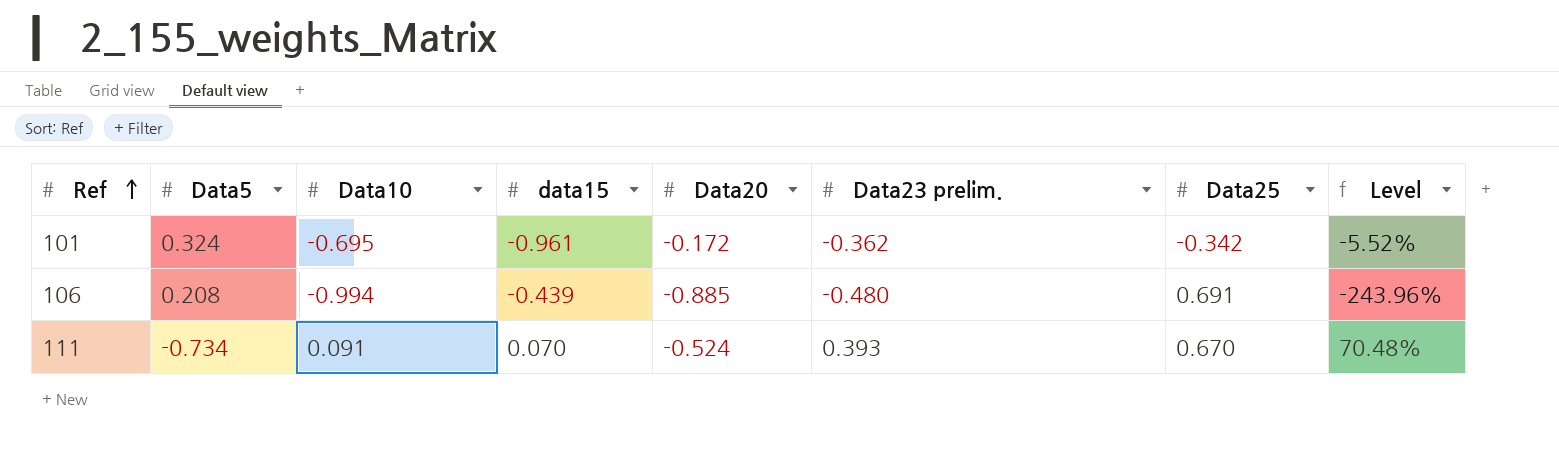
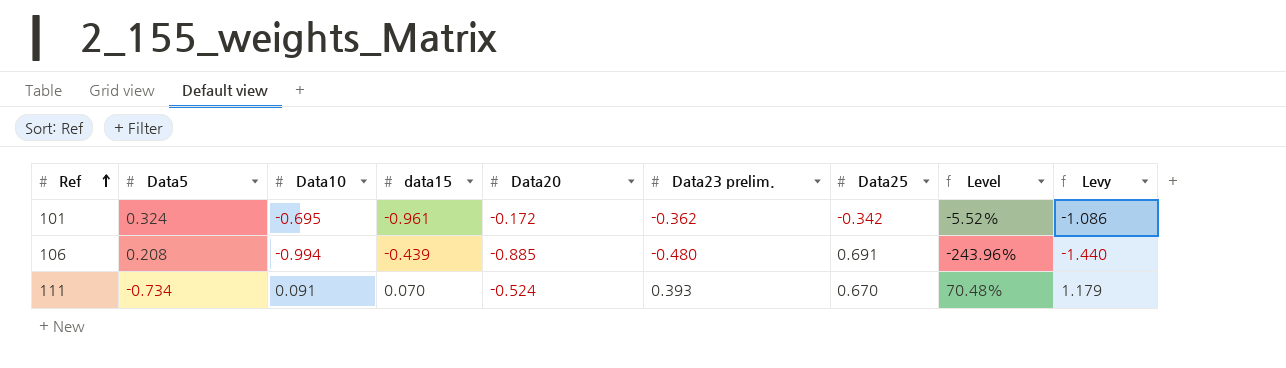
column Levy | formula: none -> [Data23 prelim.] * 3

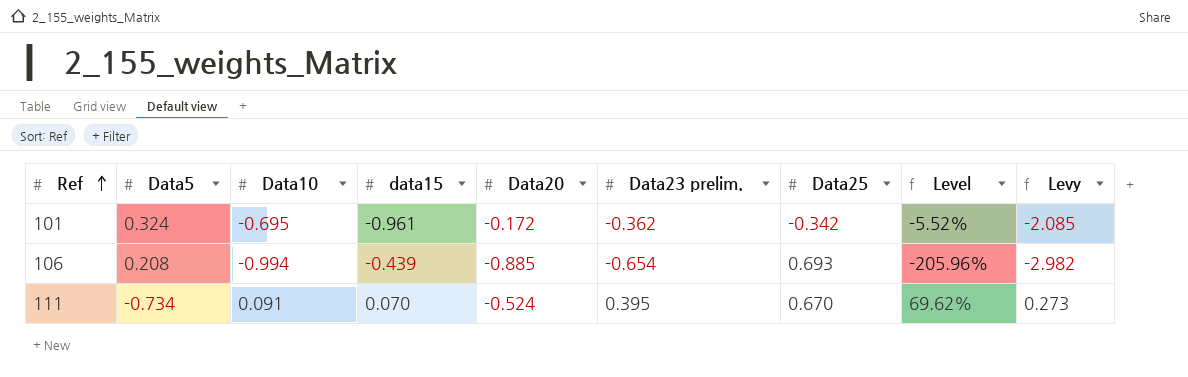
column Levy | formula: [Data23 prelim.] * 3 -> [Data10] * 3
106 | Data23 prelim.: -0.480 -> -0.654
106 | Data25: 0.691 -> 0.693
106 | Level: -243.96% -> -205.96%
111 | Data23 prelim.: 0.393 -> 0.395
111 | Level: 70.48% -> 69.62%

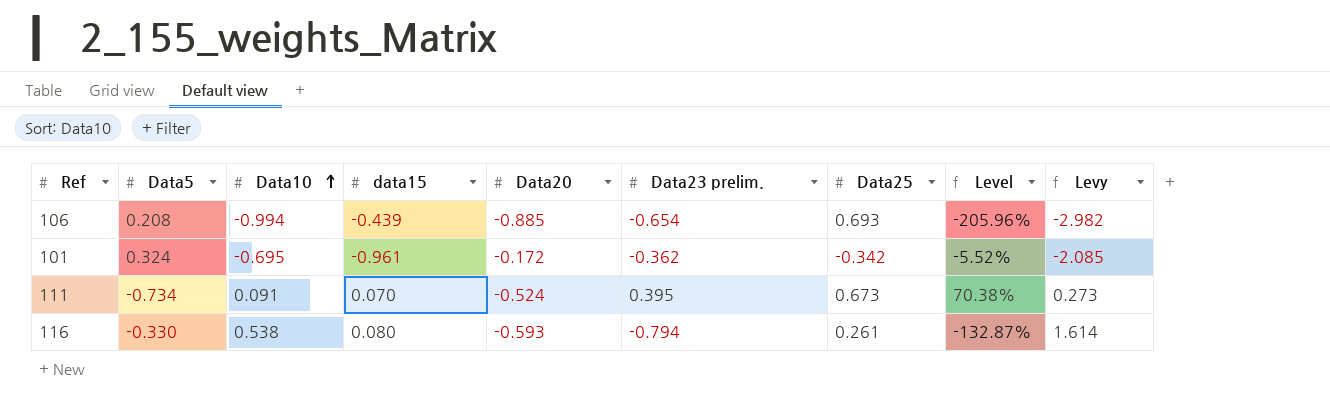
row order: Ref ascending -> Data10 ascending
111 | Data25: 0.670 -> 0.673
111 | Level: 69.62% -> 70.38%
row 116: none -> -0.330 | 0.538 | 0.080 | -0.593 | -0.794 | 0.261 | -132.87% | 1.614

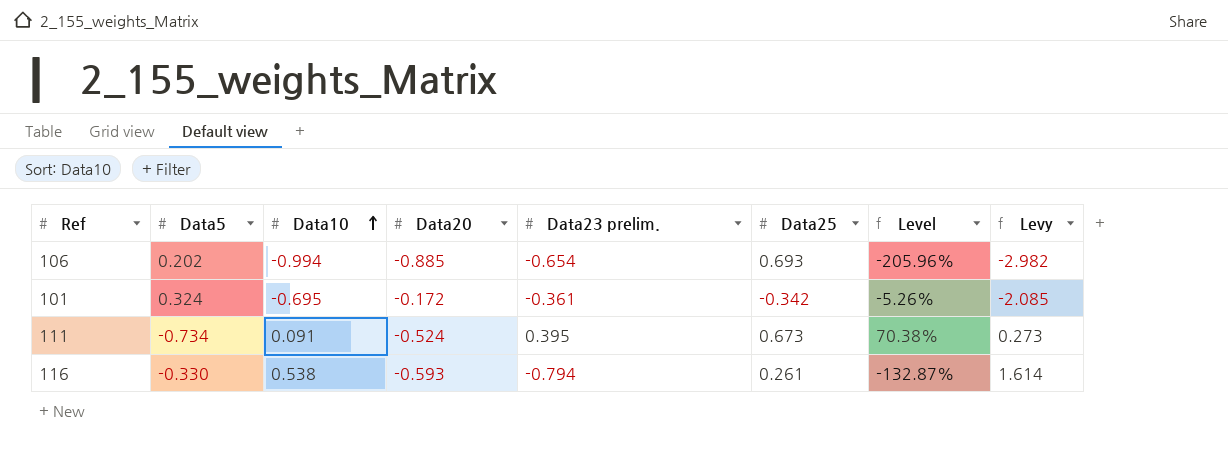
column data15 | position: 4 -> none
106 | Data5: 0.208 -> 0.202
101 | Data23 prelim.: -0.362 -> -0.361
101 | Level: -5.52% -> -5.26%

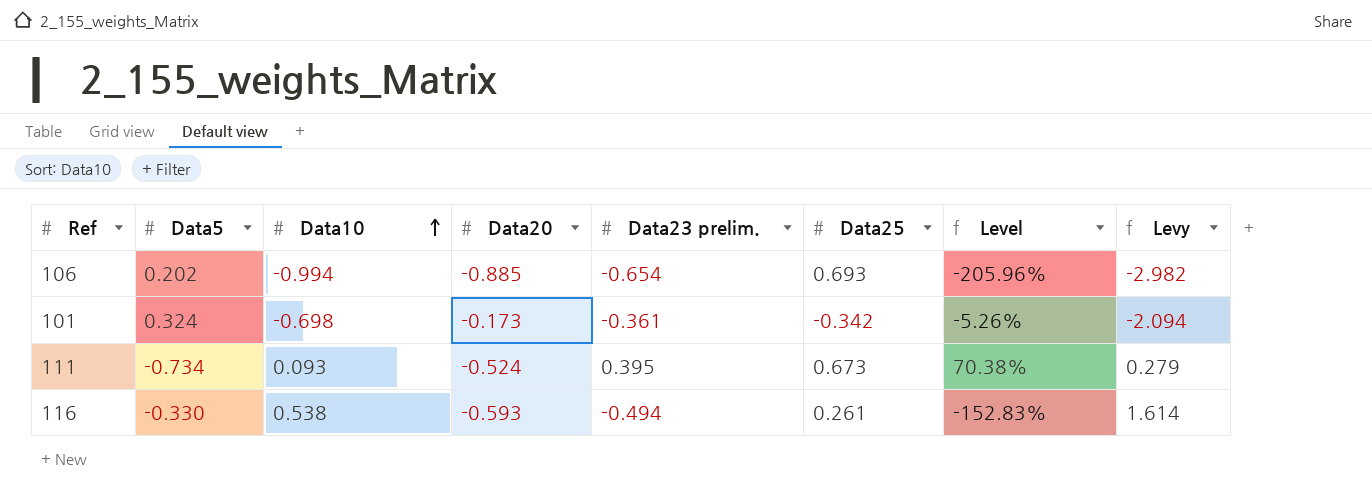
101 | Data10: -0.695 -> -0.698
101 | Data20: -0.172 -> -0.173
101 | Levy: -2.085 -> -2.094
111 | Data10: 0.091 -> 0.093
111 | Levy: 0.273 -> 0.279
116 | Data23 prelim.: -0.794 -> -0.494
116 | Level: -132.87% -> -152.83%

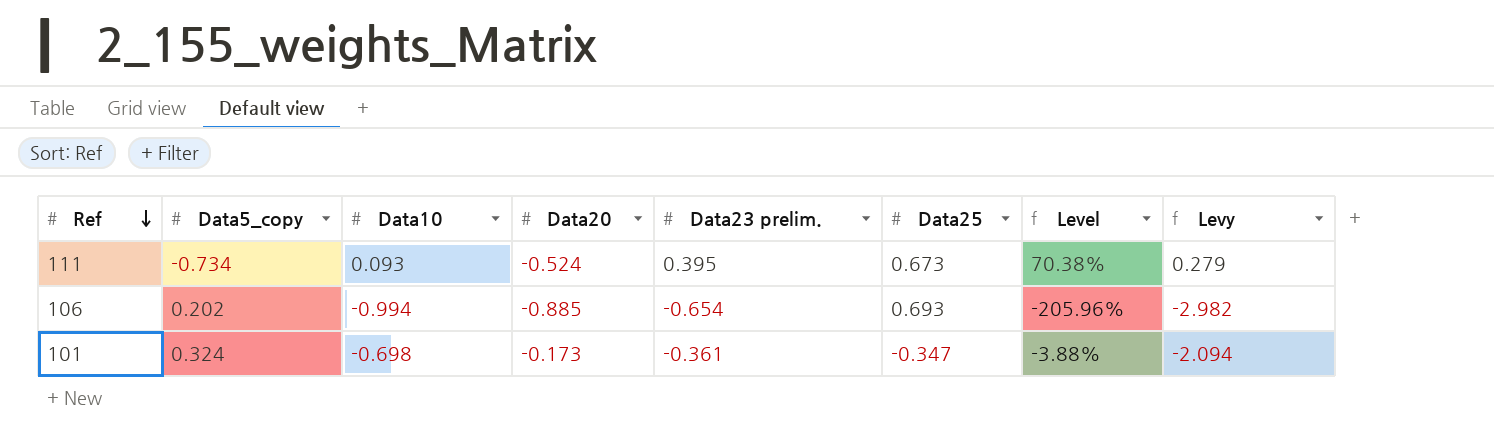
row order: Data10 ascending -> Ref descending
column name: Data5 -> Data5_copy
row 116: -0.330 | 0.538 | -0.593 | -0.494 | 0.261 | -152.83% | 1.614 -> none
101 | Data25: -0.342 -> -0.347
101 | Level: -5.26% -> -3.88%

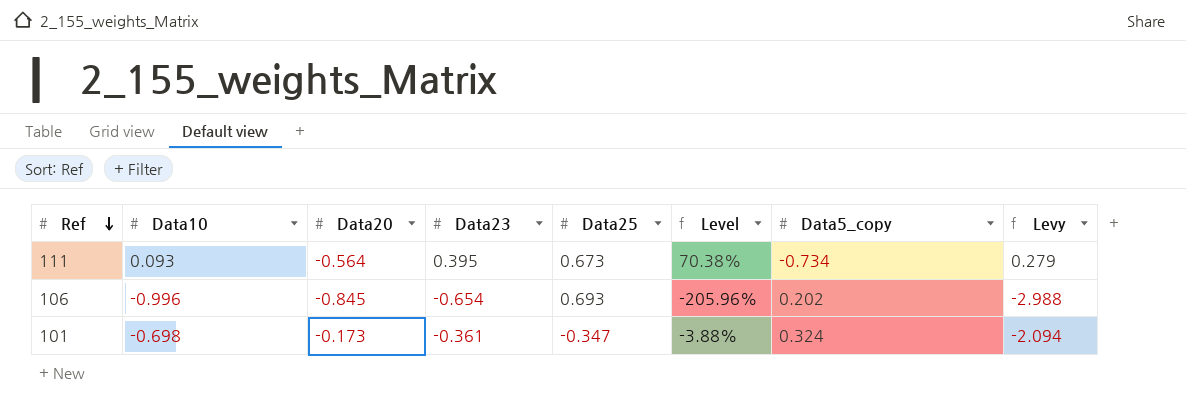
column name: Data23 prelim. -> Data23
column Data5_copy | position: 2 -> 7
111 | Data20: -0.524 -> -0.564
106 | Data10: -0.994 -> -0.996
106 | Data20: -0.885 -> -0.845
106 | Levy: -2.982 -> -2.988

